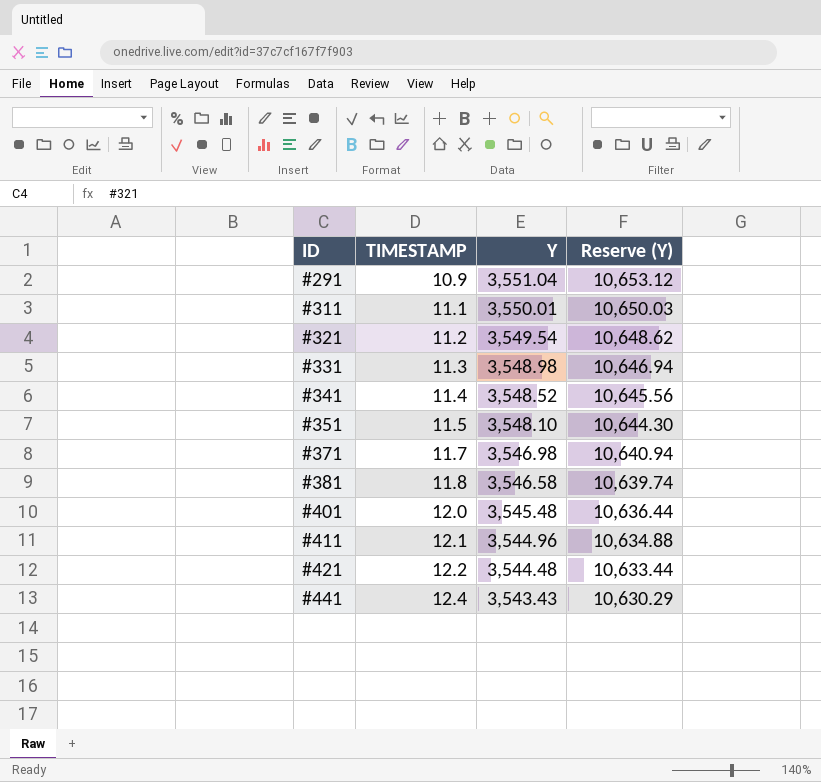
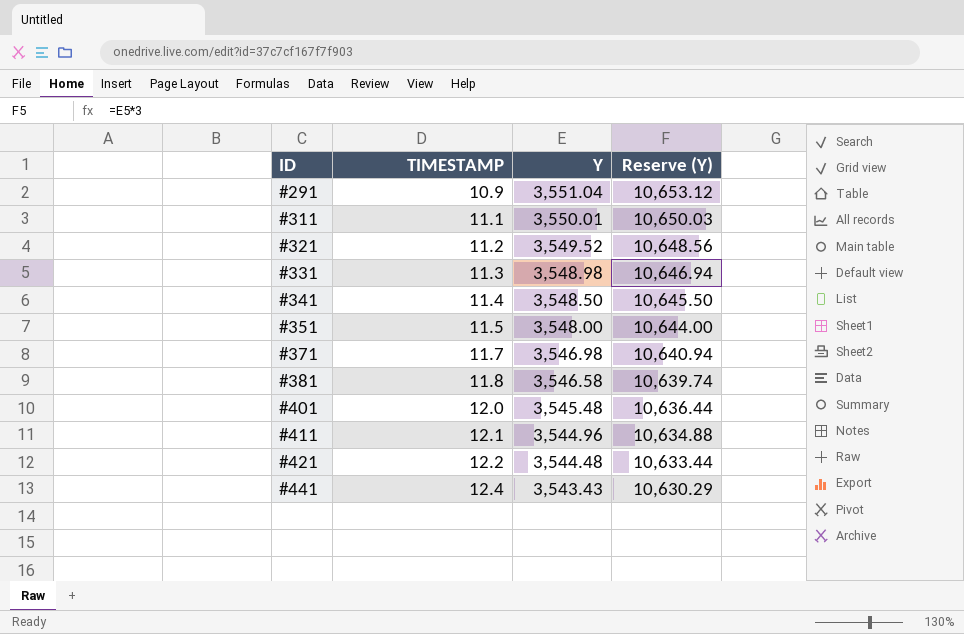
#321 | Y: 3,549.54 -> 3,549.52
#321 | Reserve (Y): 10,648.62 -> 10,648.56
#341 | Y: 3,548.52 -> 3,548.50
#341 | Reserve (Y): 10,645.56 -> 10,645.50
#351 | Y: 3,548.10 -> 3,548.00
#351 | Reserve (Y): 10,644.30 -> 10,644.00

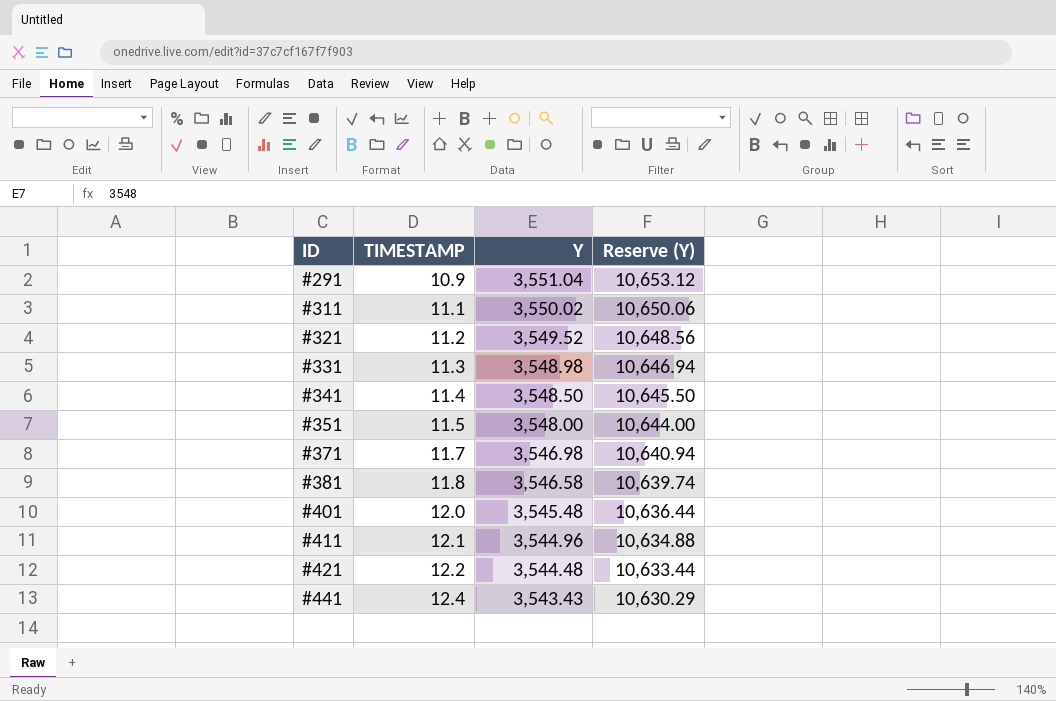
#311 | Y: 3,550.01 -> 3,550.02
#311 | Reserve (Y): 10,650.03 -> 10,650.06

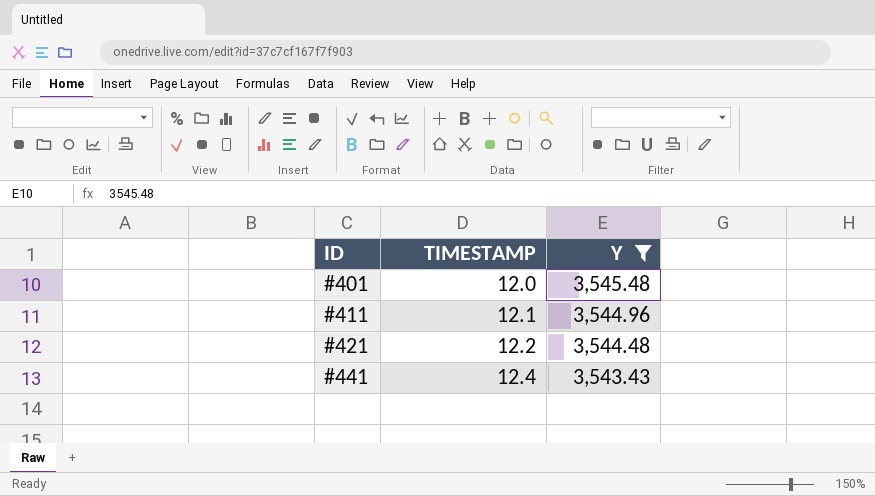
filter: none -> Y <= 3,545.48
column Reserve (Y) | formula: [Y] * 3 -> none

